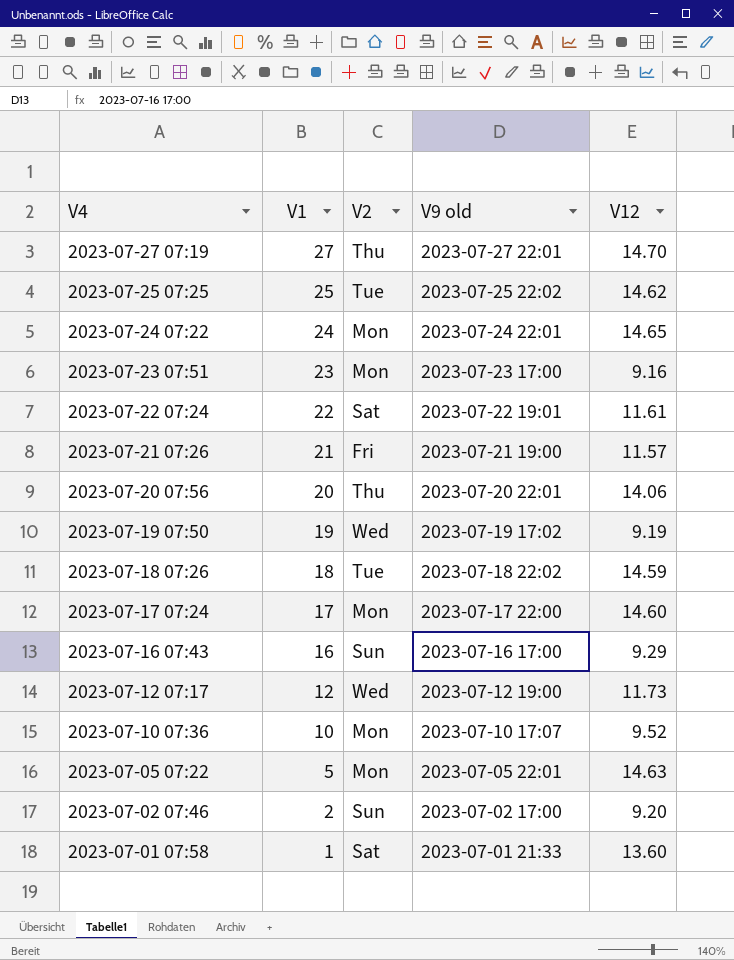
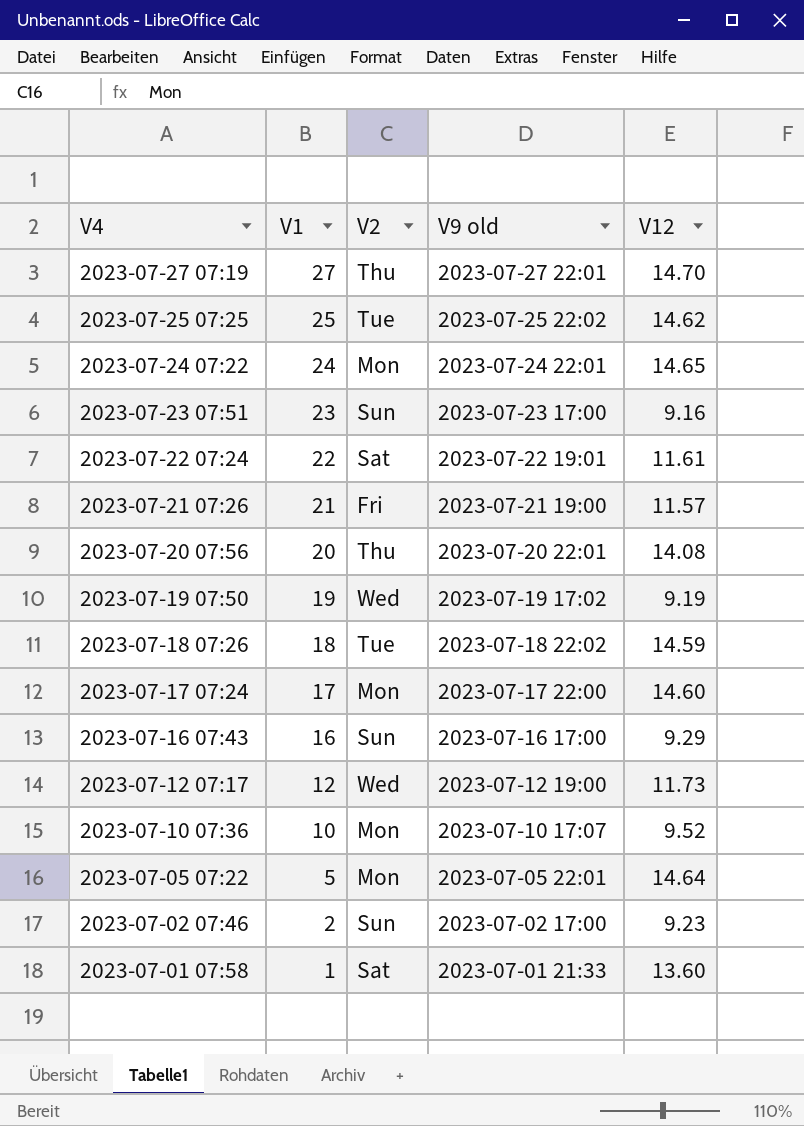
2023-07-23 07:51 | V2: Mon -> Sun
2023-07-20 07:56 | V12: 14.06 -> 14.08
2023-07-05 07:22 | V12: 14.63 -> 14.64
2023-07-02 07:46 | V12: 9.20 -> 9.23

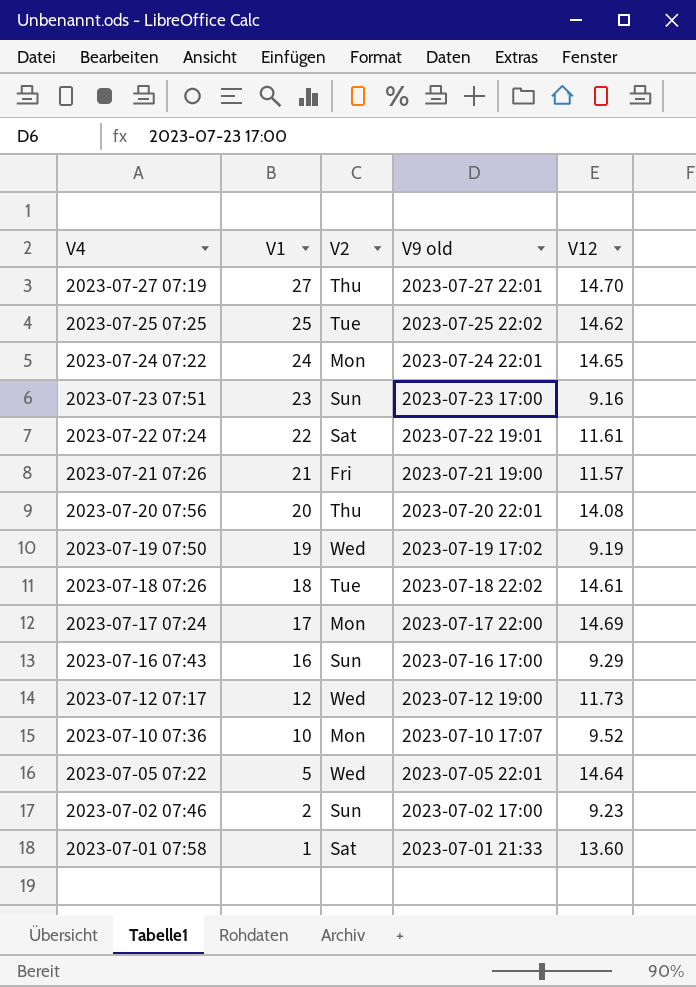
2023-07-18 07:26 | V12: 14.59 -> 14.61
2023-07-17 07:24 | V12: 14.60 -> 14.69
2023-07-05 07:22 | V2: Mon -> Wed

